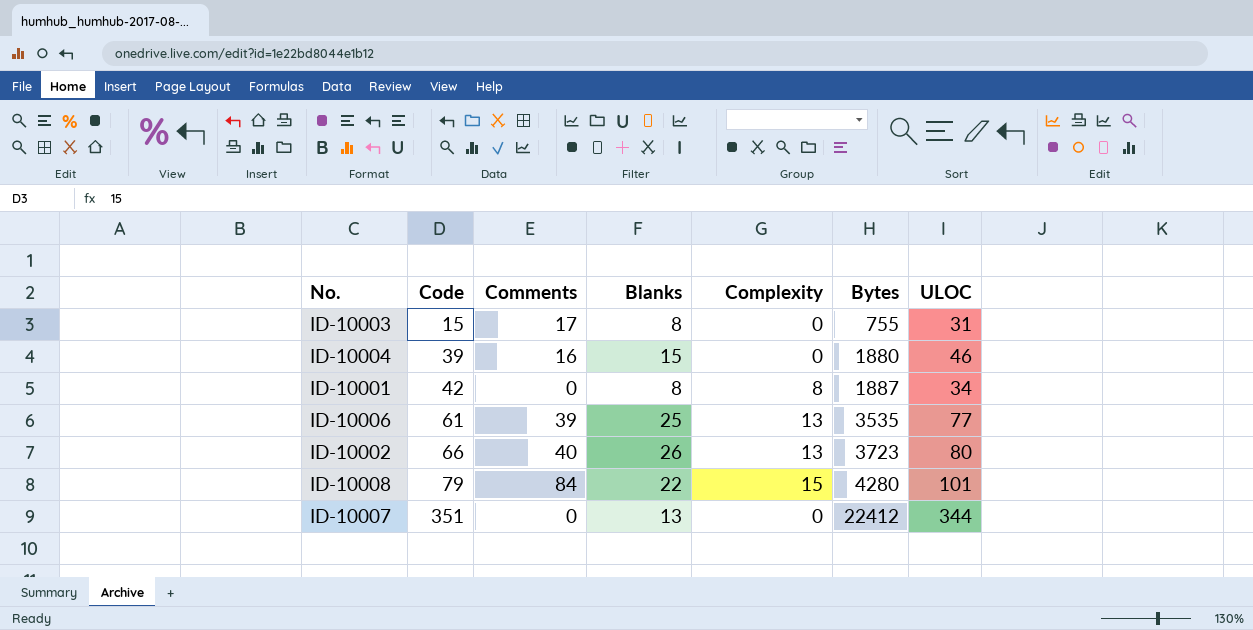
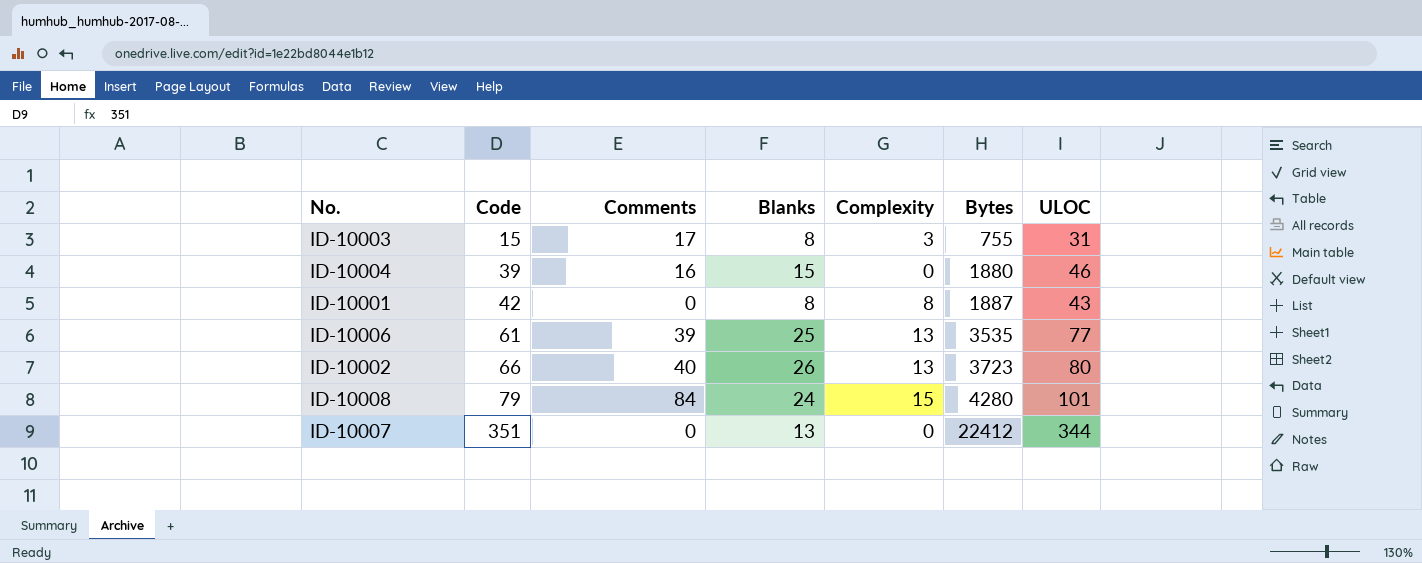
ID-10003 | Complexity: 0 -> 3
ID-10001 | ULOC: 34 -> 43
ID-10008 | Blanks: 22 -> 24

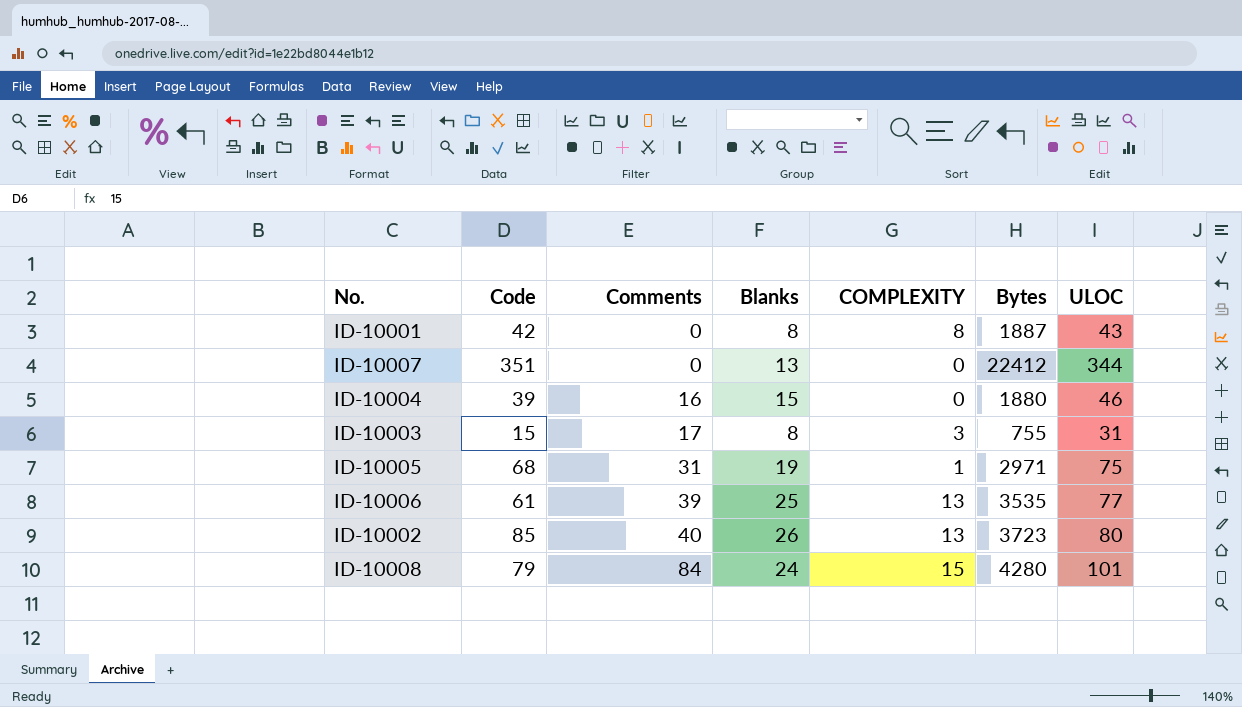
row order: Code ascending -> Comments ascending
column name: Complexity -> COMPLEXITY
row ID-10005: none -> 68 | 31 | 19 | 1 | 2971 | 75
ID-10002 | Code: 66 -> 85

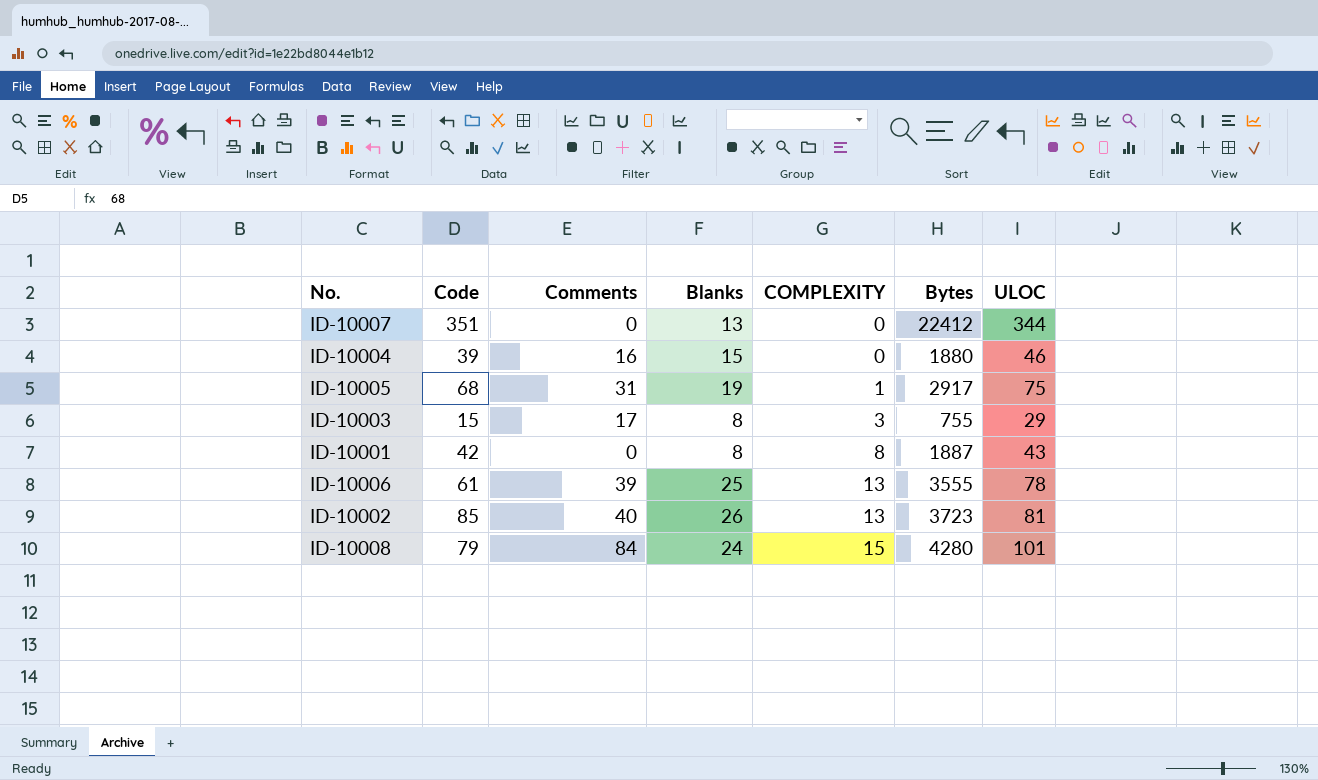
row order: Comments ascending -> COMPLEXITY ascending
ID-10005 | Bytes: 2971 -> 2917
ID-10003 | ULOC: 31 -> 29
ID-10006 | Bytes: 3535 -> 3555
ID-10006 | ULOC: 77 -> 78
ID-10002 | ULOC: 80 -> 81

